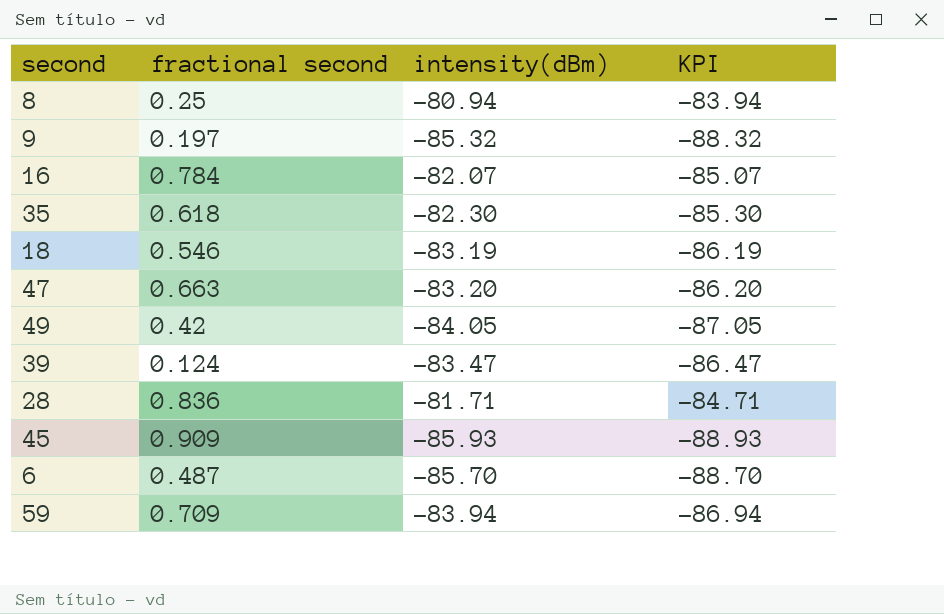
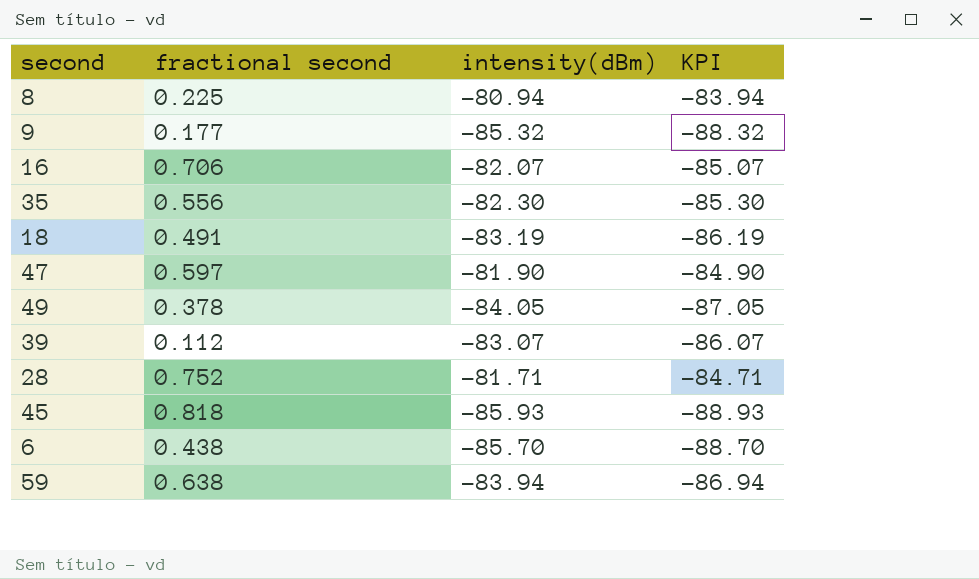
8 | fractional second: 0.25 -> 0.225
9 | fractional second: 0.197 -> 0.177
16 | fractional second: 0.784 -> 0.706
35 | fractional second: 0.618 -> 0.556
18 | fractional second: 0.546 -> 0.491
47 | fractional second: 0.663 -> 0.597
47 | intensity(dBm): -83.20 -> -81.90
47 | KPI: -86.20 -> -84.90
49 | fractional second: 0.42 -> 0.378
39 | fractional second: 0.124 -> 0.112
39 | intensity(dBm): -83.47 -> -83.07
39 | KPI: -86.47 -> -86.07
28 | fractional second: 0.836 -> 0.752
45 | fractional second: 0.909 -> 0.818
6 | fractional second: 0.487 -> 0.438
59 | fractional second: 0.709 -> 0.638

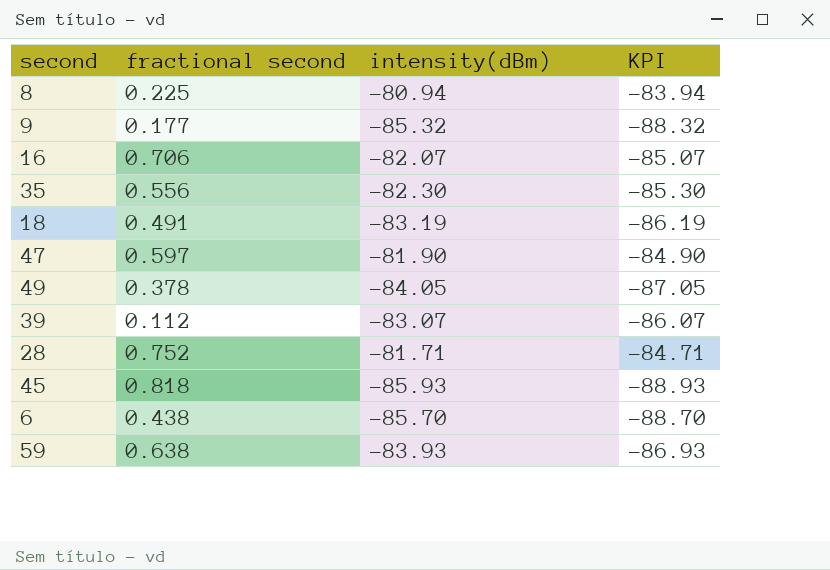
59 | intensity(dBm): -83.94 -> -83.93
59 | KPI: -86.94 -> -86.93

